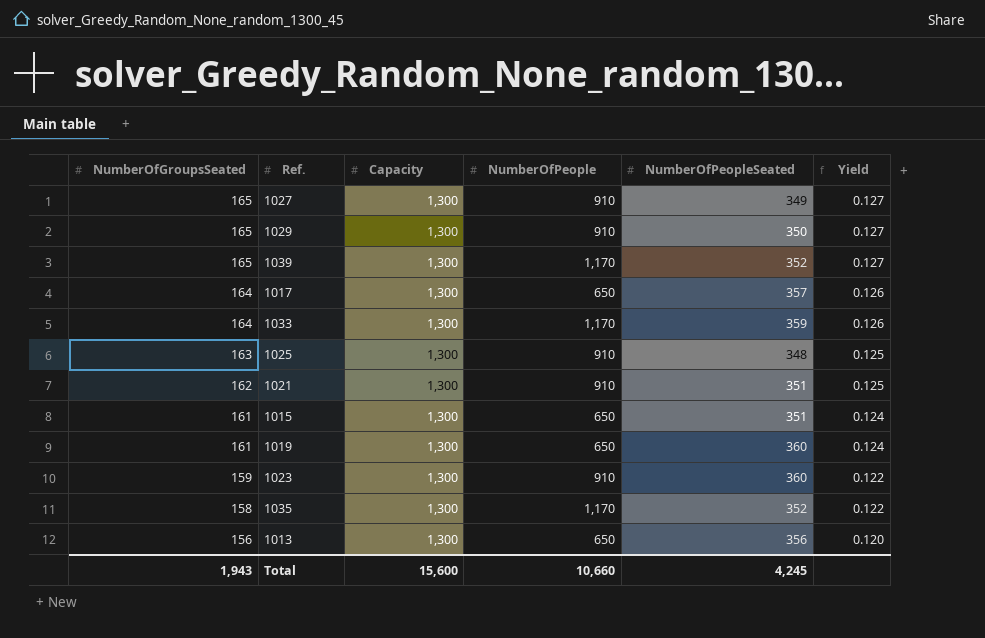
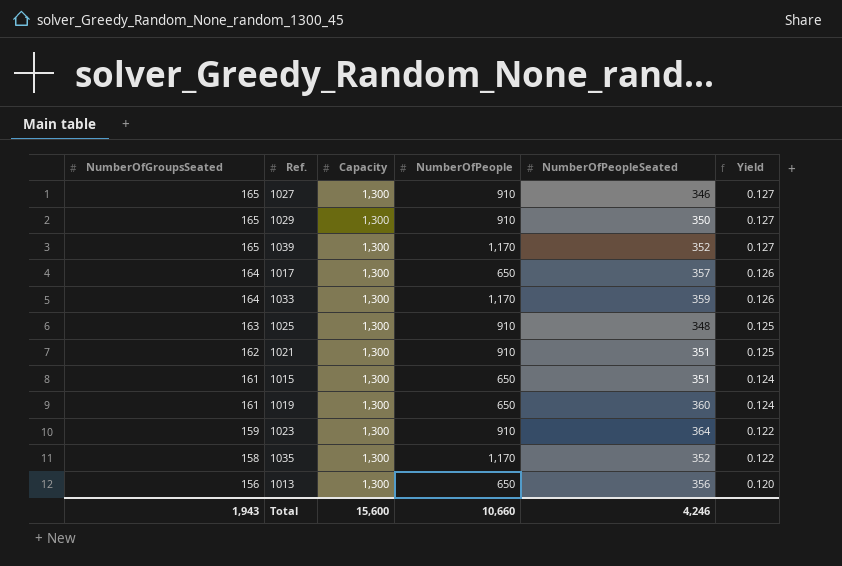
1027 | NumberOfPeopleSeated: 349 -> 346
1023 | NumberOfPeopleSeated: 360 -> 364
Total | NumberOfPeopleSeated: 4,245 -> 4,246

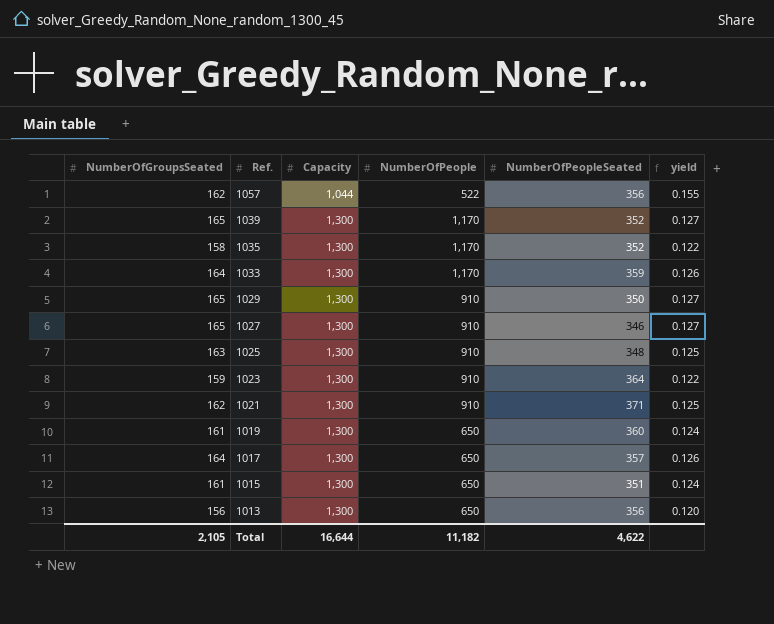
row order: NumberOfGroupsSeated descending -> Ref. descending
column name: Yield -> yield
row 1057: none -> 162 | 1,044 | 522 | 356 | 0.155
1021 | NumberOfPeopleSeated: 351 -> 371
Total | NumberOfGroupsSeated: 1,943 -> 2,105
Total | Capacity: 15,600 -> 16,644
Total | NumberOfPeople: 10,660 -> 11,182
Total | NumberOfPeopleSeated: 4,246 -> 4,622

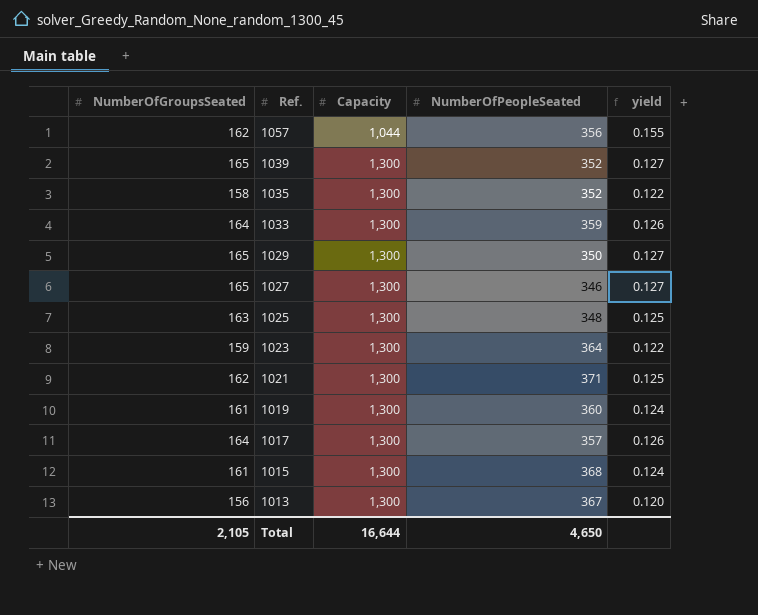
column NumberOfPeople | position: 4 -> none
1015 | NumberOfPeopleSeated: 351 -> 368
1013 | NumberOfPeopleSeated: 356 -> 367
Total | NumberOfPeopleSeated: 4,622 -> 4,650

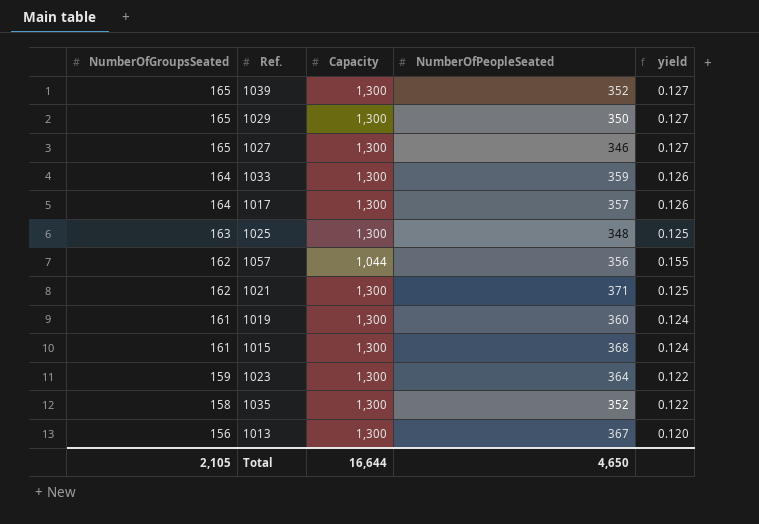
row order: Ref. descending -> NumberOfGroupsSeated descending

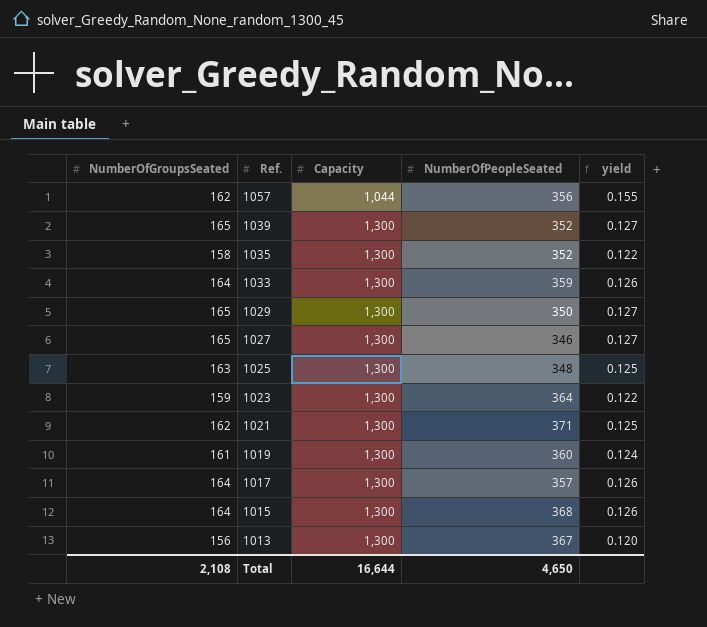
row order: NumberOfGroupsSeated descending -> Ref. descending
1015 | NumberOfGroupsSeated: 161 -> 164
1015 | yield: 0.124 -> 0.126
Total | NumberOfGroupsSeated: 2,105 -> 2,108

